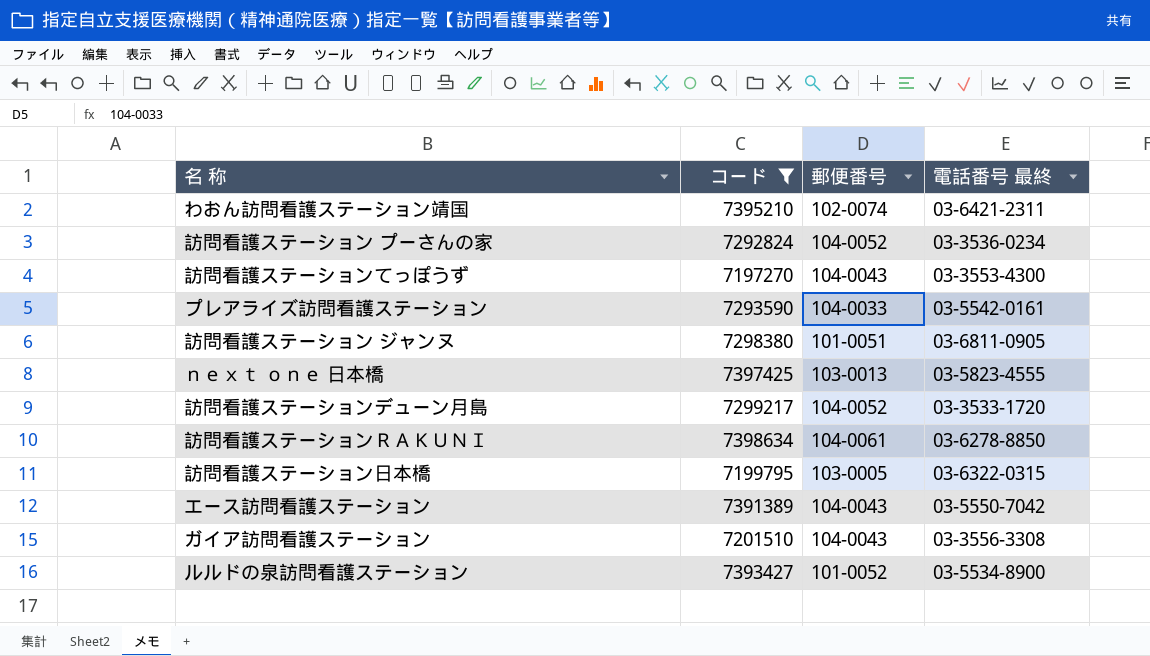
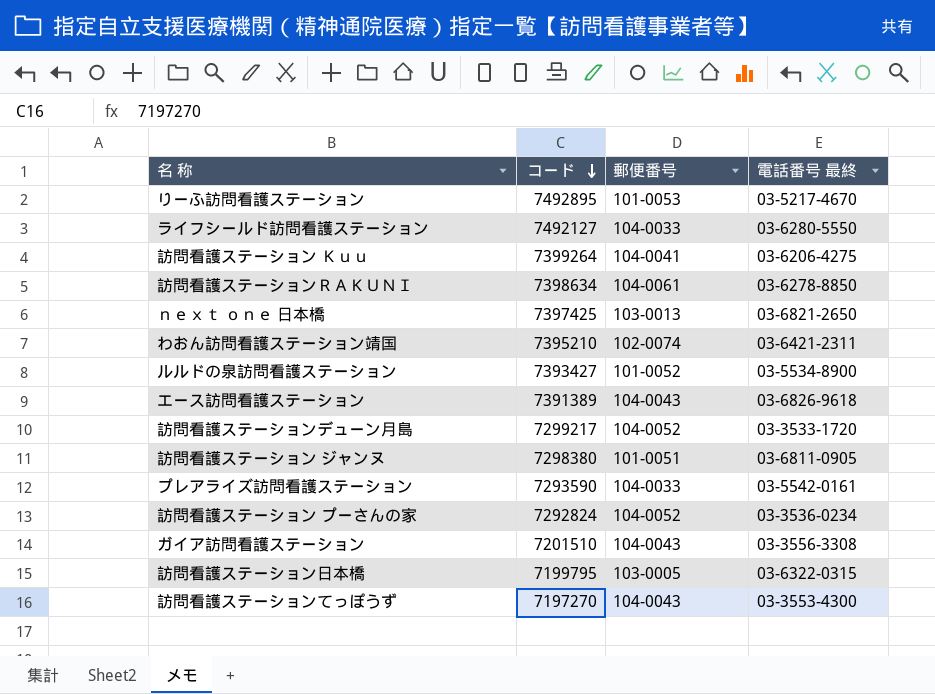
filter: コード <= 7398634 -> none
row order: none -> コード descending
ｎｅｘｔ ｏｎｅ 日本橋 | 電話番号 最終: 03-5823-4555 -> 03-6821-2650
エース訪問看護ステーション | 電話番号 最終: 03-5550-7042 -> 03-6826-9618

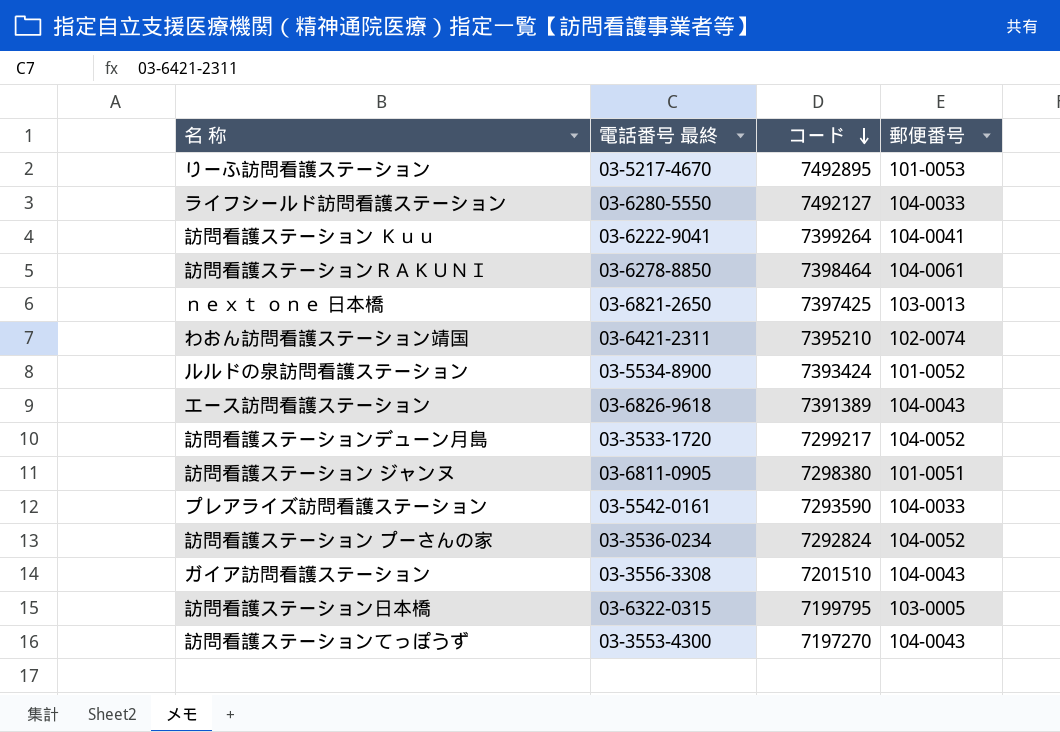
column 電話番号 最終 | position: 4 -> 2
訪問看護ステーション Ｋｕｕ | 電話番号 最終: 03-6206-4275 -> 03-6222-9041
訪問看護ステーションＲＡＫＵＮＩ | コード: 7398634 -> 7398464
ルルドの泉訪問看護ステーション | コード: 7393427 -> 7393424

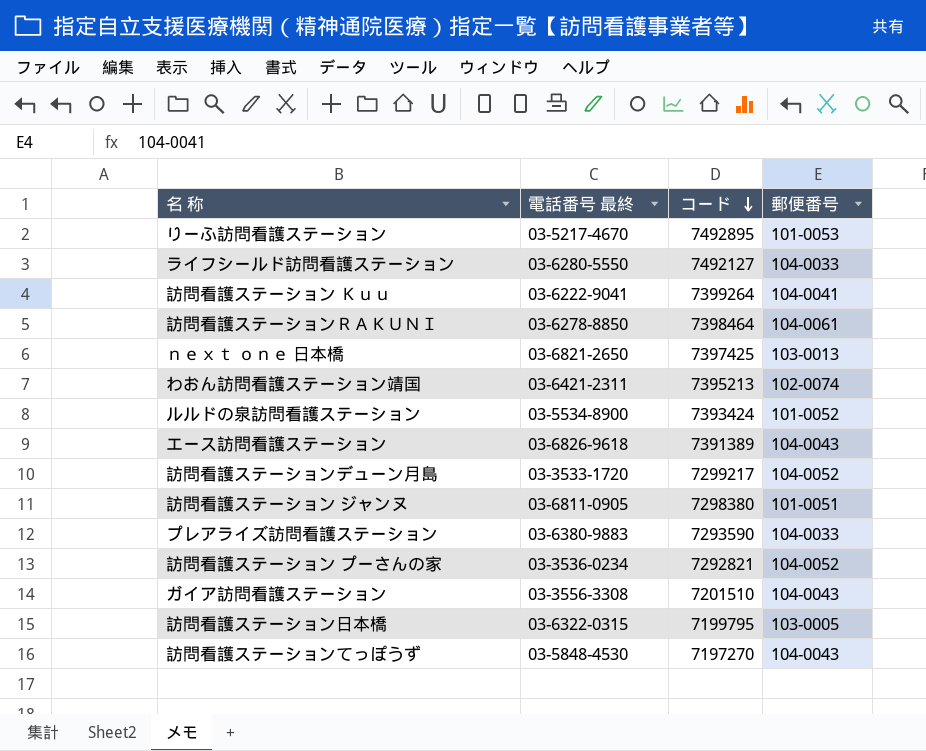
わおん訪問看護ステーション靖国 | コード: 7395210 -> 7395213
プレアライズ訪問看護ステーション | 電話番号 最終: 03-5542-0161 -> 03-6380-9883
訪問看護ステーション プーさんの家 | コード: 7292824 -> 7292821
訪問看護ステーションてっぽうず | 電話番号 最終: 03-3553-4300 -> 03-5848-4530

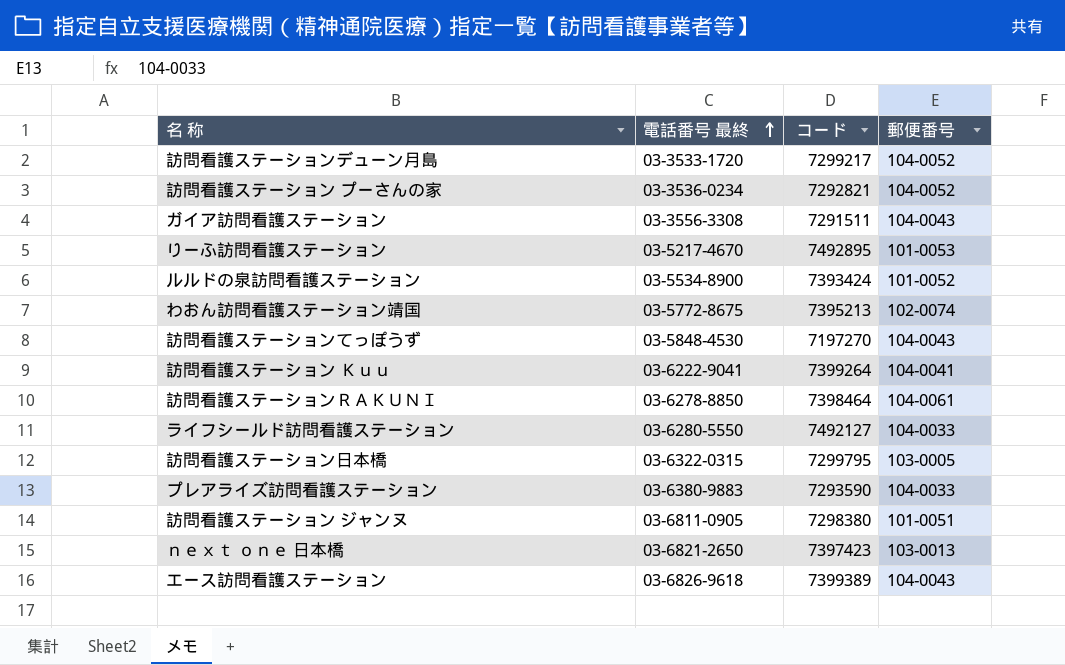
row order: コード descending -> 電話番号 最終 ascending
ガイア訪問看護ステーション | コード: 7201510 -> 7291511
わおん訪問看護ステーション靖国 | 電話番号 最終: 03-6421-2311 -> 03-5772-8675
訪問看護ステーション日本橋 | コード: 7199795 -> 7299795
ｎｅｘｔ ｏｎｅ 日本橋 | コード: 7397425 -> 7397423
エース訪問看護ステーション | コード: 7391389 -> 7399389

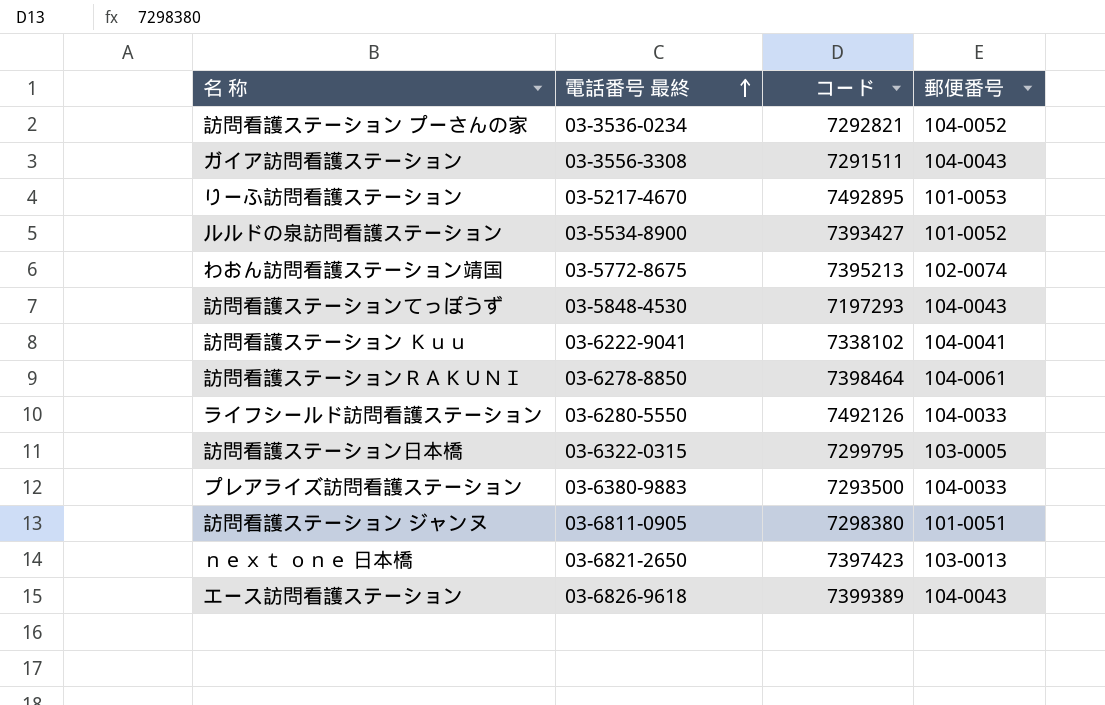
row 訪問看護ステーションデューン月島: 03-3533-1720 | 7299217 | 104-0052 -> none
ルルドの泉訪問看護ステーション | コード: 7393424 -> 7393427
訪問看護ステーションてっぽうず | コード: 7197270 -> 7197293
訪問看護ステーション Ｋｕｕ | コード: 7399264 -> 7338102
ライフシールド訪問看護ステーション | コード: 7492127 -> 7492126
プレアライズ訪問看護ステーション | コード: 7293590 -> 7293500

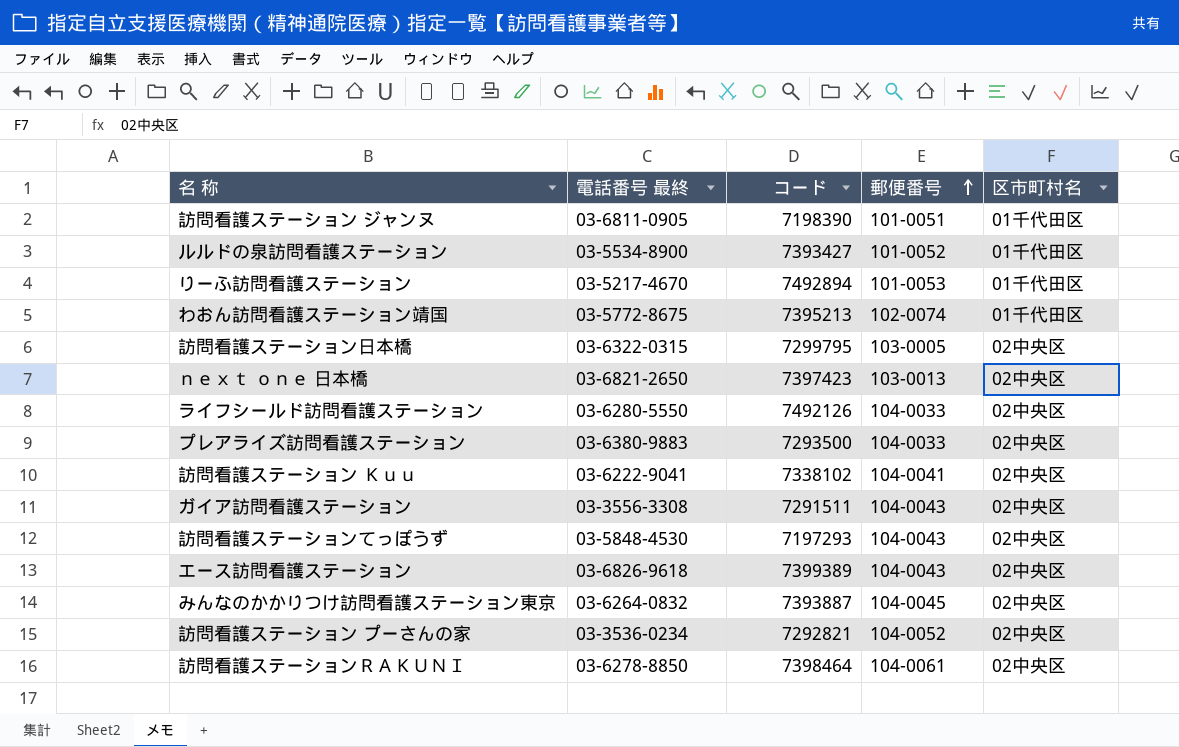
row order: 電話番号 最終 ascending -> 郵便番号 ascending
column 区市町村名 | position: none -> 5
訪問看護ステーション ジャンヌ | コード: 7298380 -> 7198390
りーふ訪問看護ステーション | コード: 7492895 -> 7492894
row みんなのかかりつけ訪問看護ステーション東京: none -> 03-6264-0832 | 7393887 | 104-0045 | 02中央区

